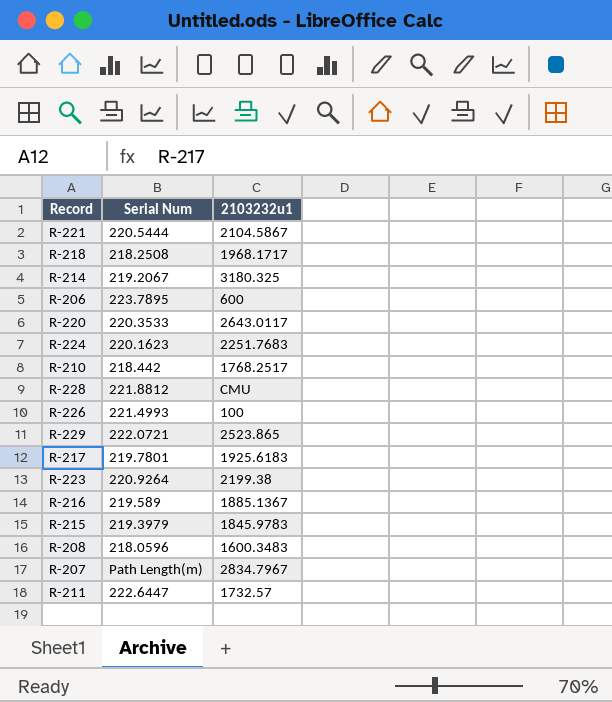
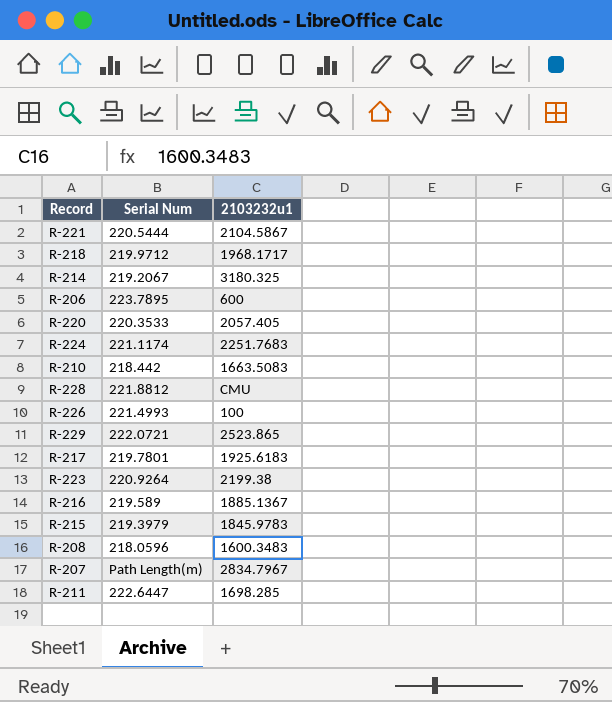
R-218 | Serial Num: 218.2508 -> 219.9712
R-220 | 2103232u1: 2643.0117 -> 2057.405
R-224 | Serial Num: 220.1623 -> 221.1174
R-210 | 2103232u1: 1768.2517 -> 1663.5083
R-211 | 2103232u1: 1732.57 -> 1698.285

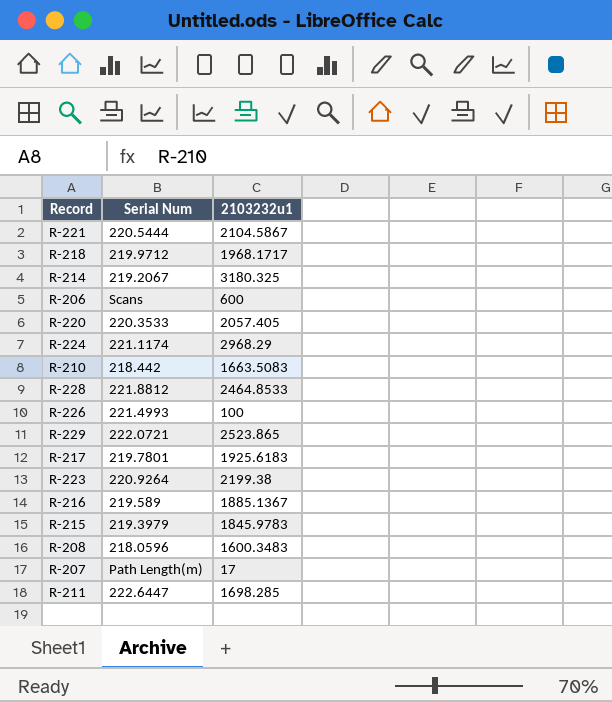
R-206 | Serial Num: 223.7895 -> Scans
R-224 | 2103232u1: 2251.7683 -> 2968.29
R-228 | 2103232u1: CMU -> 2464.8533
R-207 | 2103232u1: 2834.7967 -> 17

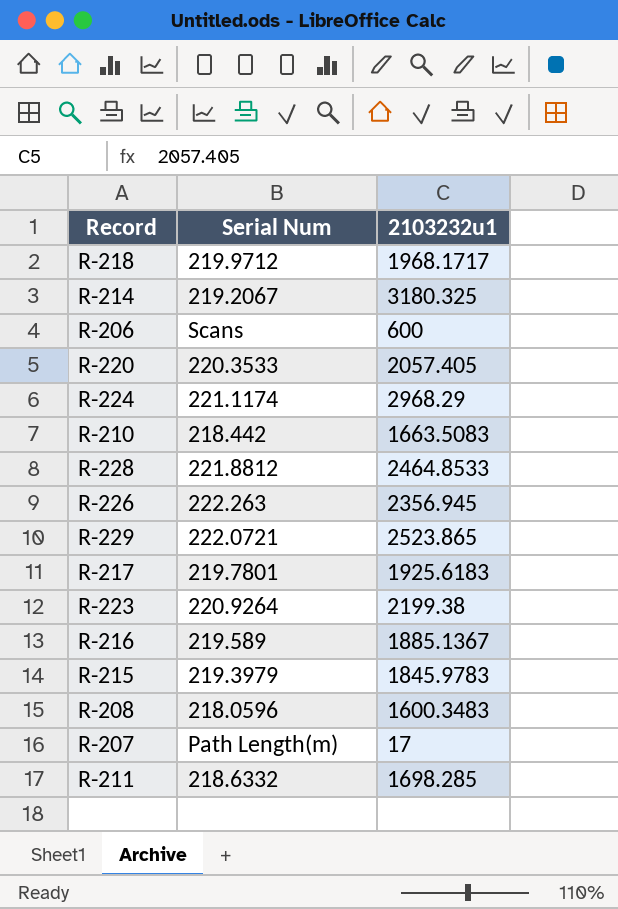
row R-221: 220.5444 | 2104.5867 -> none
R-226 | Serial Num: 221.4993 -> 222.263
R-226 | 2103232u1: 100 -> 2356.945
R-211 | Serial Num: 222.6447 -> 218.6332

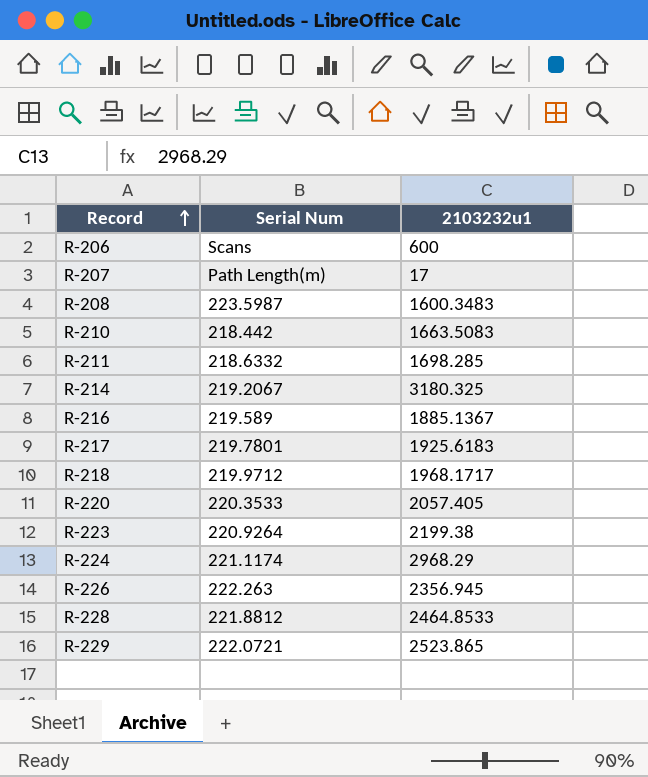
row order: none -> Record ascending
row R-215: 219.3979 | 1845.9783 -> none
R-208 | Serial Num: 218.0596 -> 223.5987

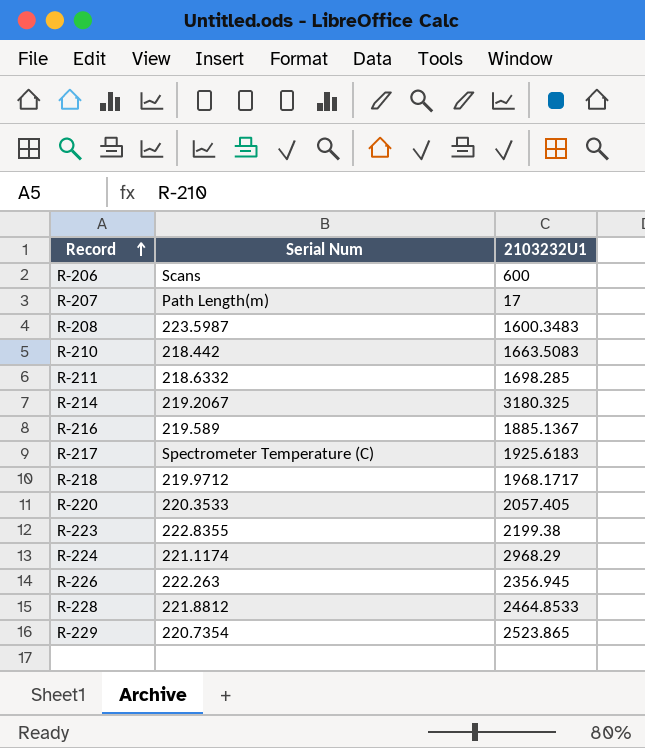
column name: 2103232u1 -> 2103232U1
R-217 | Serial Num: 219.7801 -> Spectrometer Temperature (C)
R-223 | Serial Num: 220.9264 -> 222.8355
R-229 | Serial Num: 222.0721 -> 220.7354

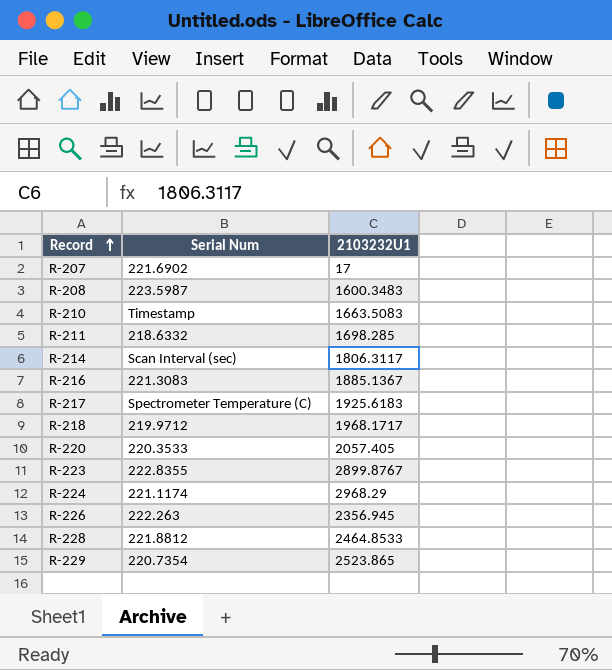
row R-206: Scans | 600 -> none
R-207 | Serial Num: Path Length(m) -> 221.6902
R-210 | Serial Num: 218.442 -> Timestamp
R-214 | Serial Num: 219.2067 -> Scan Interval (sec)
R-214 | 2103232U1: 3180.325 -> 1806.3117
R-216 | Serial Num: 219.589 -> 221.3083
R-223 | 2103232U1: 2199.38 -> 2899.8767

